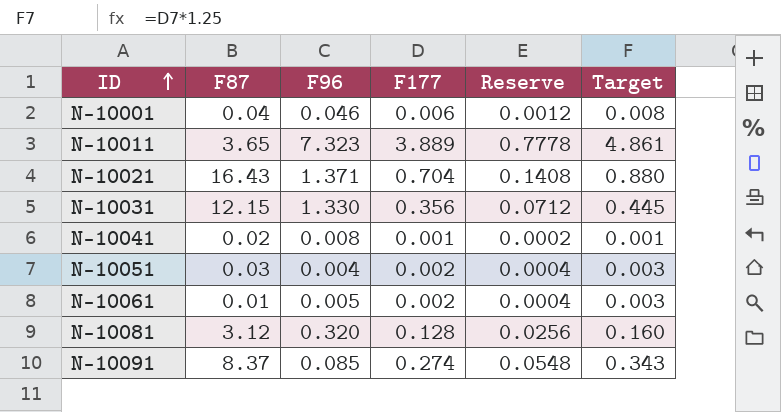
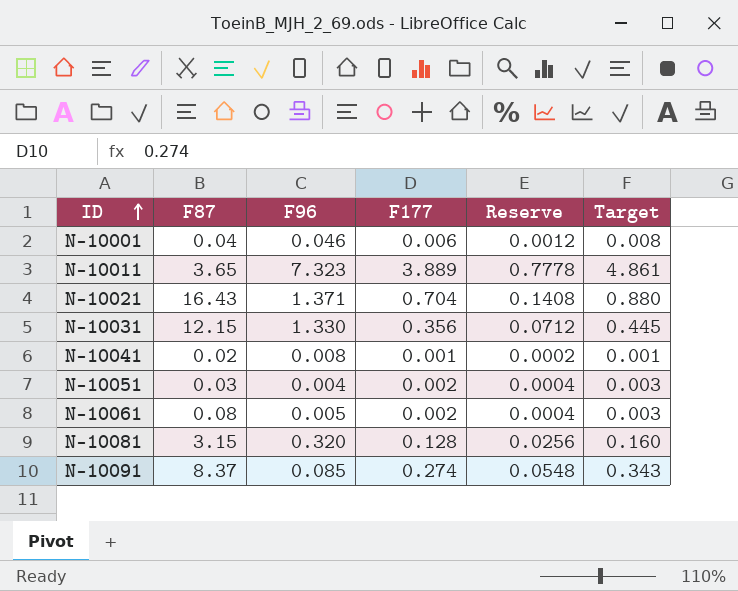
N-10061 | F87: 0.01 -> 0.08
N-10081 | F87: 3.12 -> 3.15

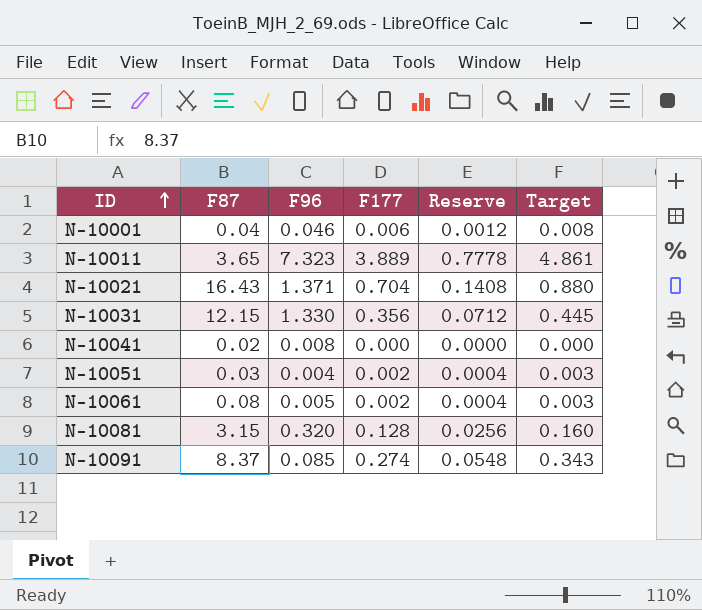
N-10041 | F177: 0.001 -> 0.000
N-10041 | Reserve: 0.0002 -> 0.0000
N-10041 | Target: 0.001 -> 0.000

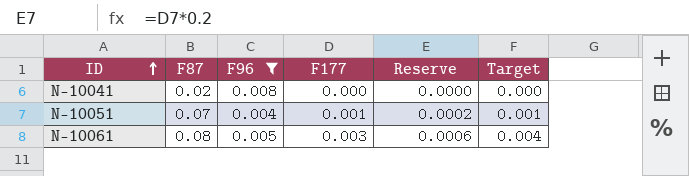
filter: none -> F96 <= 0.008
N-10051 | F87: 0.03 -> 0.07
N-10051 | F177: 0.002 -> 0.001
N-10051 | Reserve: 0.0004 -> 0.0002
N-10051 | Target: 0.003 -> 0.001
N-10061 | F177: 0.002 -> 0.003
N-10061 | Reserve: 0.0004 -> 0.0006
N-10061 | Target: 0.003 -> 0.004

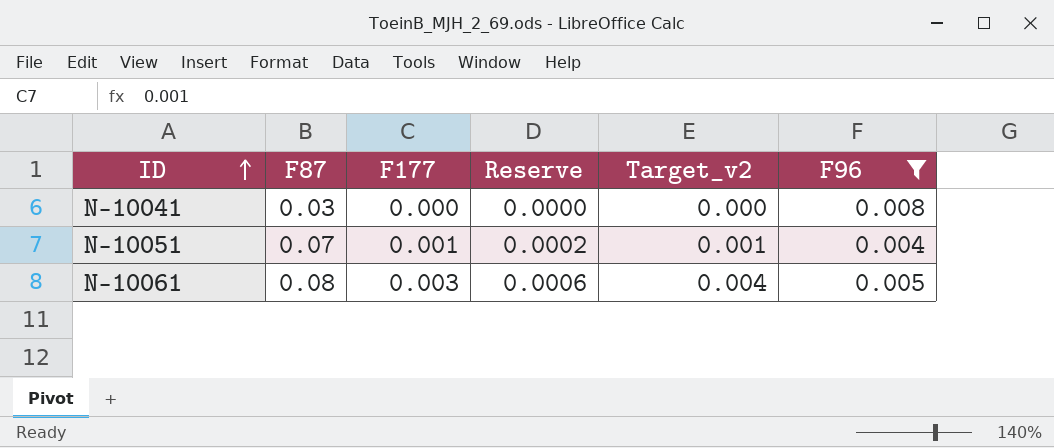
column name: Target -> Target_v2
column F96 | position: 3 -> 6
N-10041 | F87: 0.02 -> 0.03

